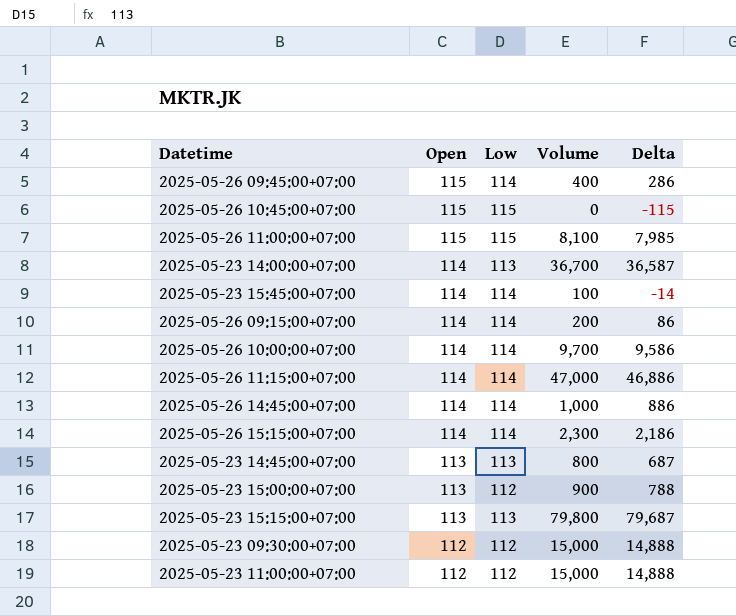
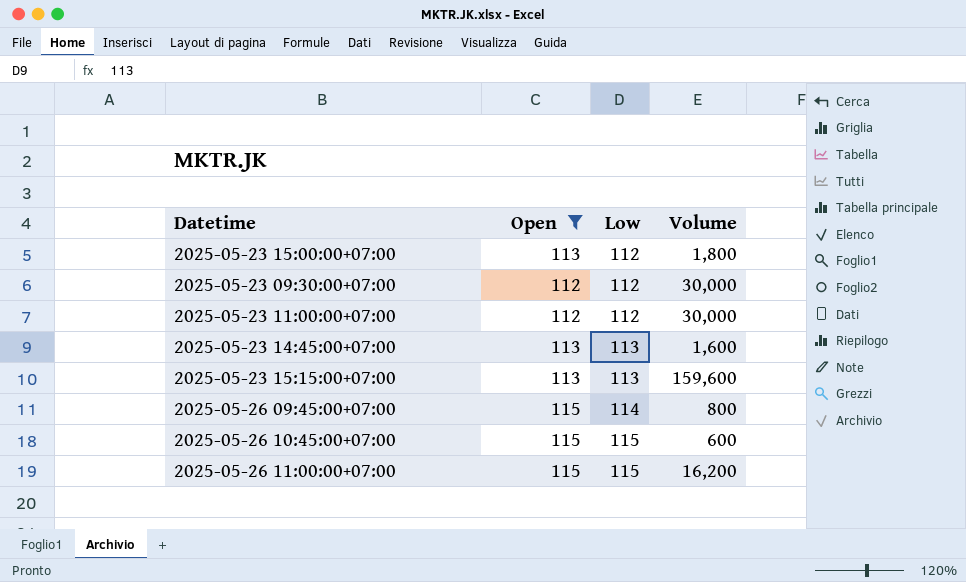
filter: none -> Open != 114
row order: Open descending -> Low ascending
column Delta | formula: [Volume] - [Low] -> none
2025-05-23 15:00:00+07:00 | Volume: 900 -> 1,800
2025-05-23 09:30:00+07:00 | Volume: 15,000 -> 30,000
2025-05-23 11:00:00+07:00 | Volume: 15,000 -> 30,000
2025-05-23 14:45:00+07:00 | Volume: 800 -> 1,600
2025-05-23 15:15:00+07:00 | Volume: 79,800 -> 159,600
2025-05-26 09:45:00+07:00 | Volume: 400 -> 800
2025-05-26 10:45:00+07:00 | Volume: 0 -> 600
2025-05-26 11:00:00+07:00 | Volume: 8,100 -> 16,200

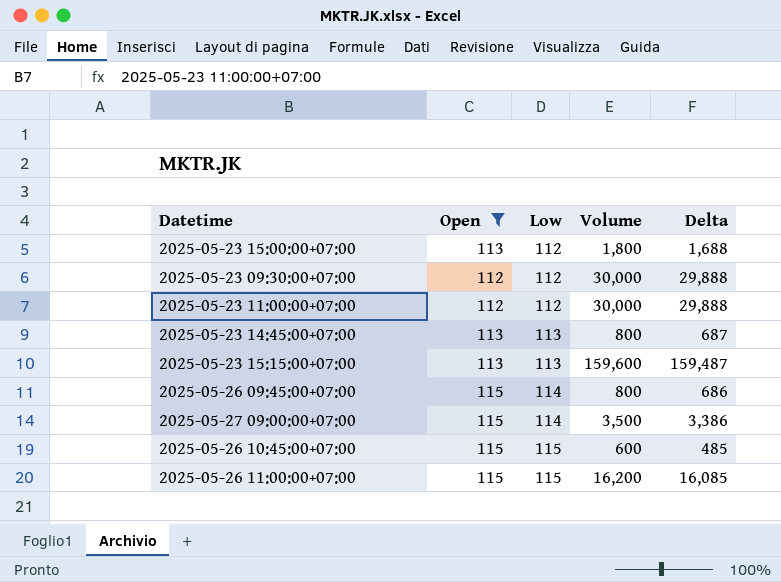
column Delta | formula: none -> [Volume] - [Low]
2025-05-23 14:45:00+07:00 | Volume: 1,600 -> 800
row 2025-05-27 09:00:00+07:00: none -> 115 | 114 | 3,500 | 3,386

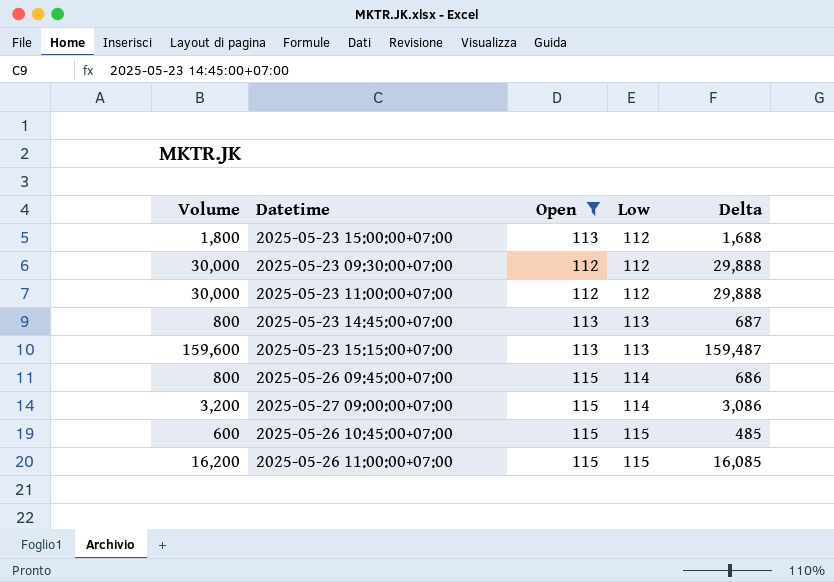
column Volume | position: 4 -> 1
2025-05-27 09:00:00+07:00 | Volume: 3,500 -> 3,200
2025-05-27 09:00:00+07:00 | Delta: 3,386 -> 3,086

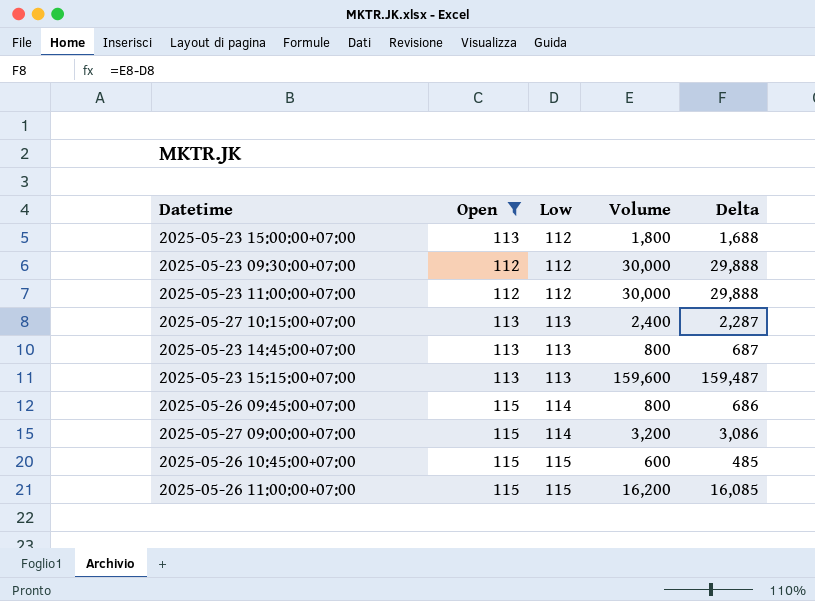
column Volume | position: 1 -> 4
row 2025-05-27 10:15:00+07:00: none -> 113 | 113 | 2,400 | 2,287

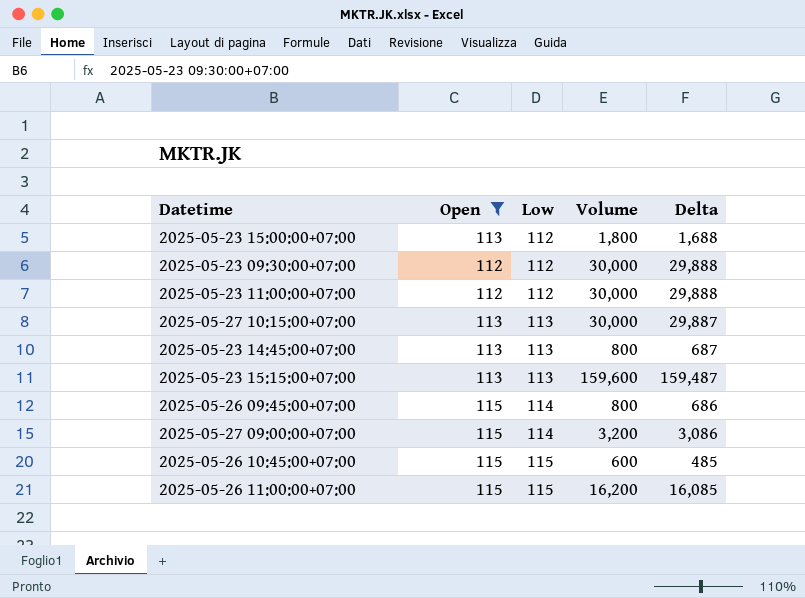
2025-05-27 10:15:00+07:00 | Volume: 2,400 -> 30,000
2025-05-27 10:15:00+07:00 | Delta: 2,287 -> 29,887

